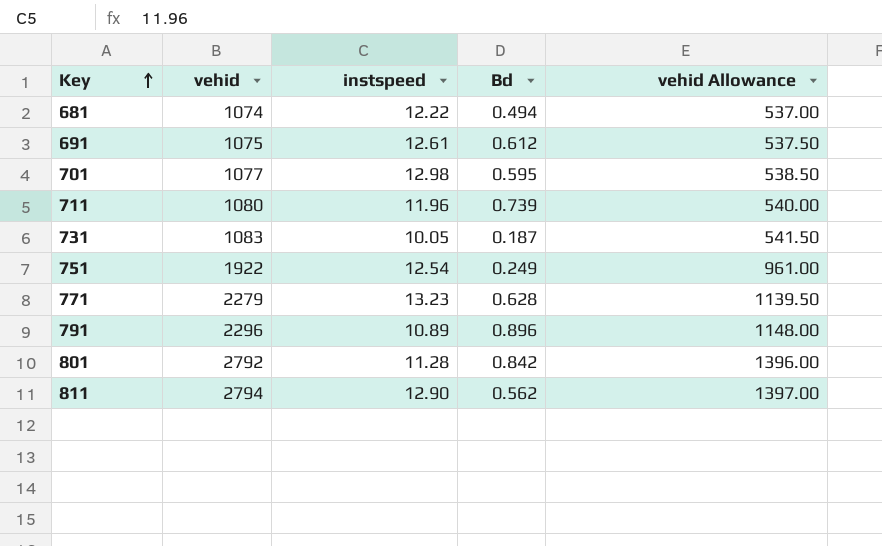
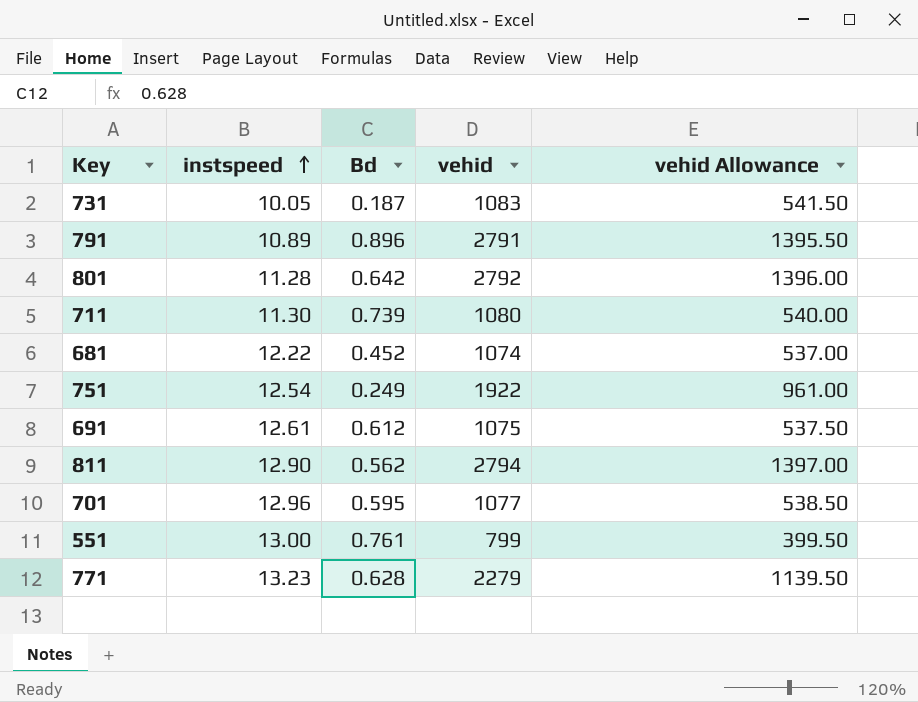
row order: Key ascending -> instspeed ascending
column vehid | position: 2 -> 4
791 | vehid: 2296 -> 2791
791 | vehid Allowance: 1148.00 -> 1395.50
801 | Bd: 0.842 -> 0.642
711 | instspeed: 11.96 -> 11.30
681 | Bd: 0.494 -> 0.452
701 | instspeed: 12.98 -> 12.96
row 551: none -> 13.00 | 0.761 | 799 | 399.50

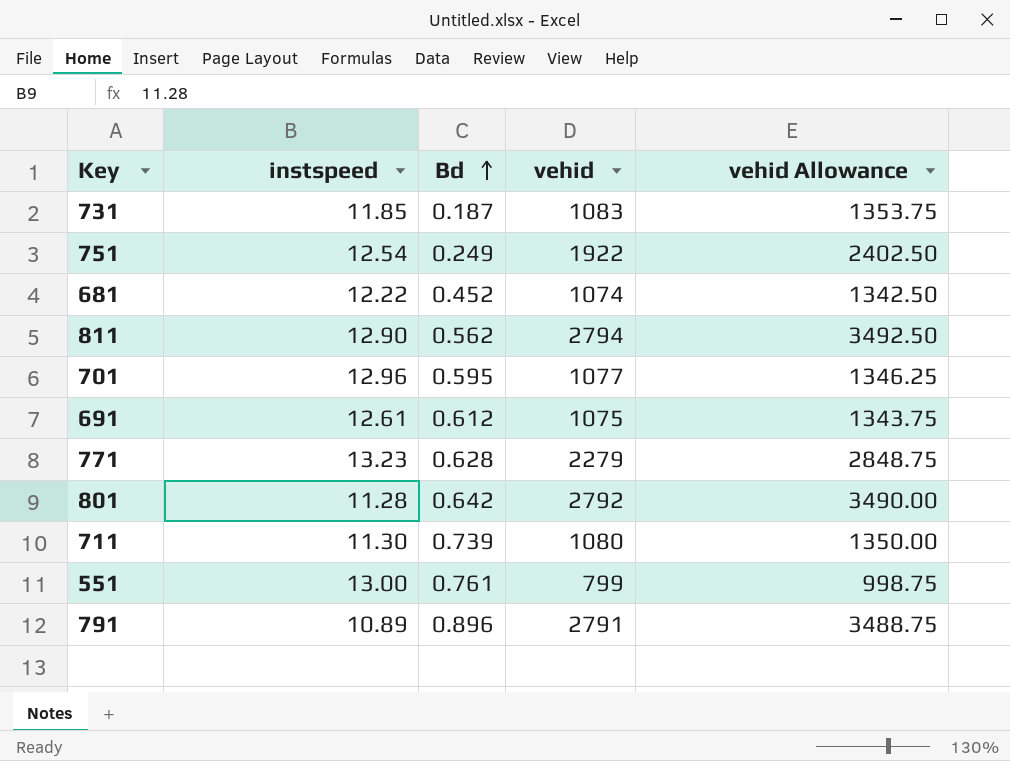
row order: instspeed ascending -> Bd ascending
column vehid Allowance | formula: [vehid] * 0.5 -> [vehid] * 1.25
731 | instspeed: 10.05 -> 11.85

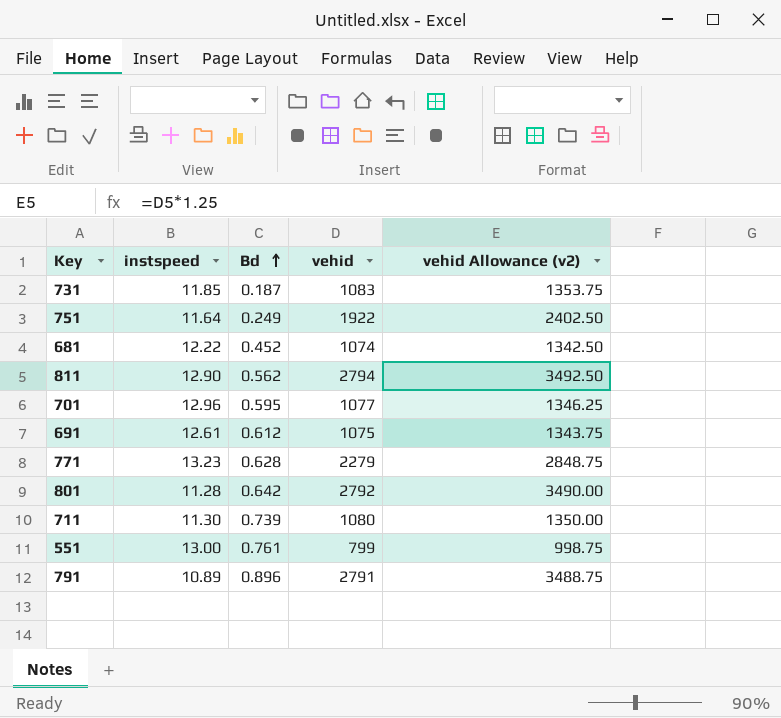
column name: vehid Allowance -> vehid Allowance (v2)
751 | instspeed: 12.54 -> 11.64

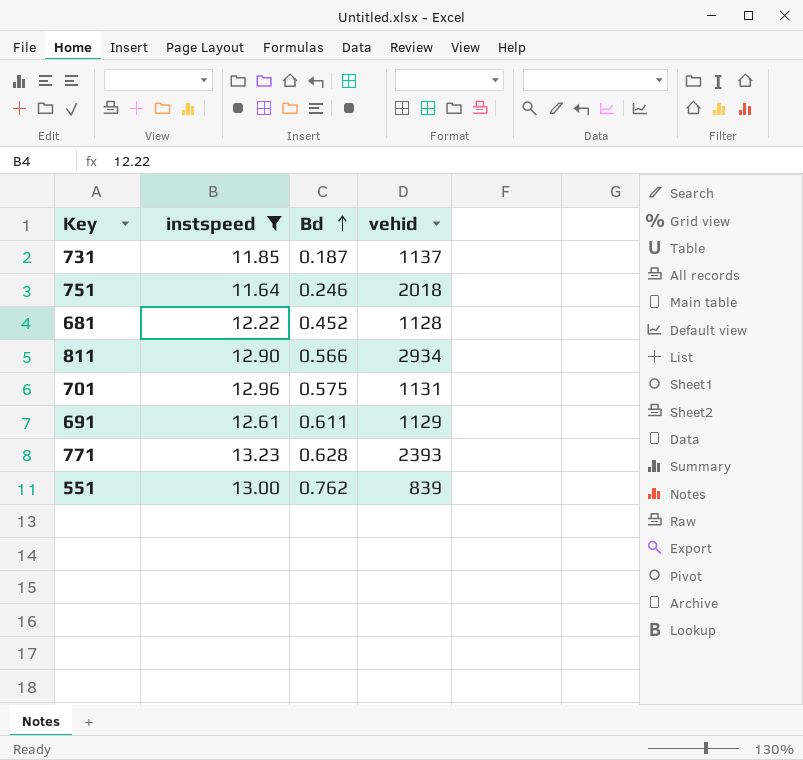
filter: none -> instspeed >= 11.64
column vehid Allowance (v2) | formula: [vehid] * 1.25 -> none
731 | vehid: 1083 -> 1137
751 | Bd: 0.249 -> 0.246
751 | vehid: 1922 -> 2018
681 | vehid: 1074 -> 1128
811 | Bd: 0.562 -> 0.566
811 | vehid: 2794 -> 2934
701 | Bd: 0.595 -> 0.575
701 | vehid: 1077 -> 1131
691 | Bd: 0.612 -> 0.611
691 | vehid: 1075 -> 1129
771 | vehid: 2279 -> 2393
551 | Bd: 0.761 -> 0.762
551 | vehid: 799 -> 839

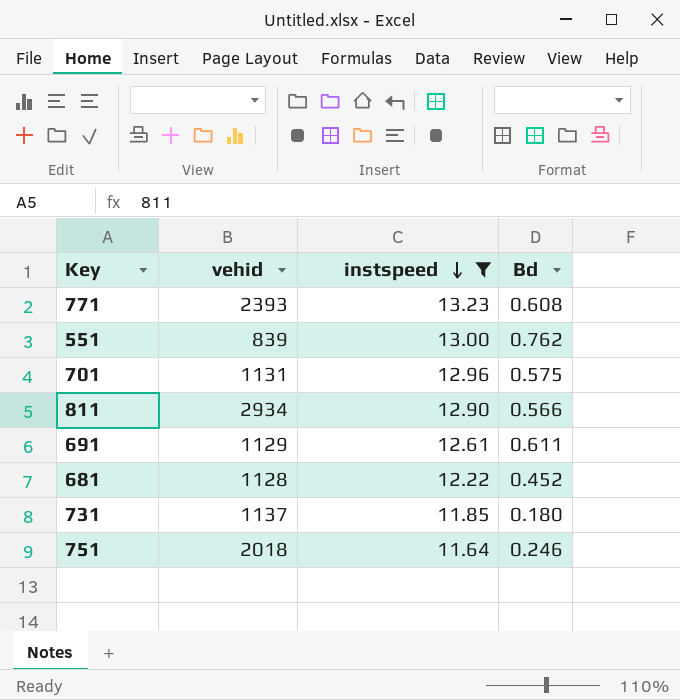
row order: Bd ascending -> instspeed descending
column vehid | position: 4 -> 2
771 | Bd: 0.628 -> 0.608
731 | Bd: 0.187 -> 0.180

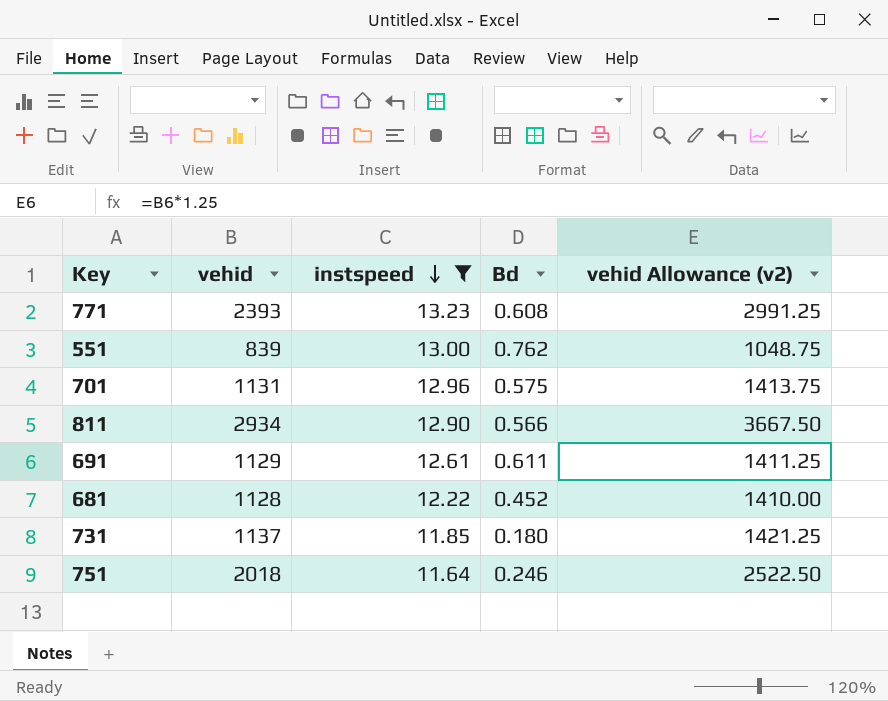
column vehid Allowance (v2) | formula: none -> [vehid] * 1.25

